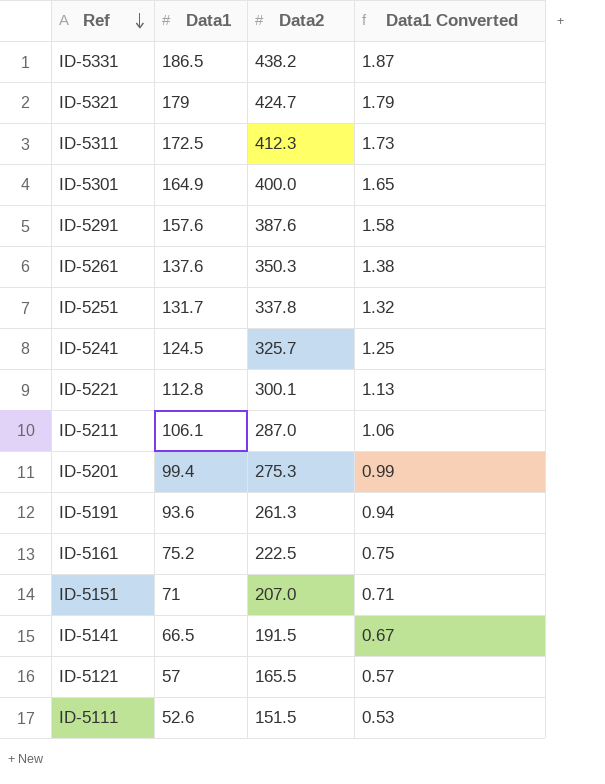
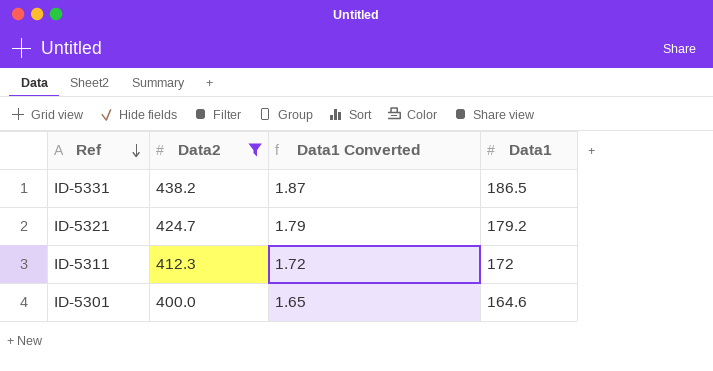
filter: none -> Data2 >= 400.0
column Data1 | position: 2 -> 4
ID-5321 | Data1: 179 -> 179.2
ID-5311 | Data1 Converted: 1.73 -> 1.72
ID-5311 | Data1: 172.5 -> 172
ID-5301 | Data1: 164.9 -> 164.6

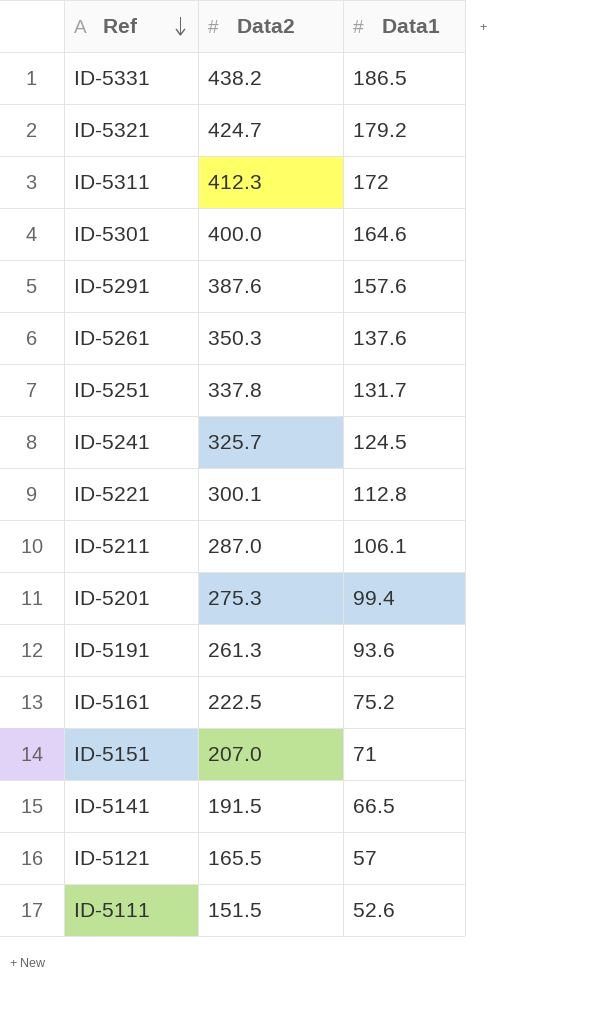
filter: Data2 >= 400.0 -> none
column Data1 Converted | formula: [Data1] * 0.01 -> none

